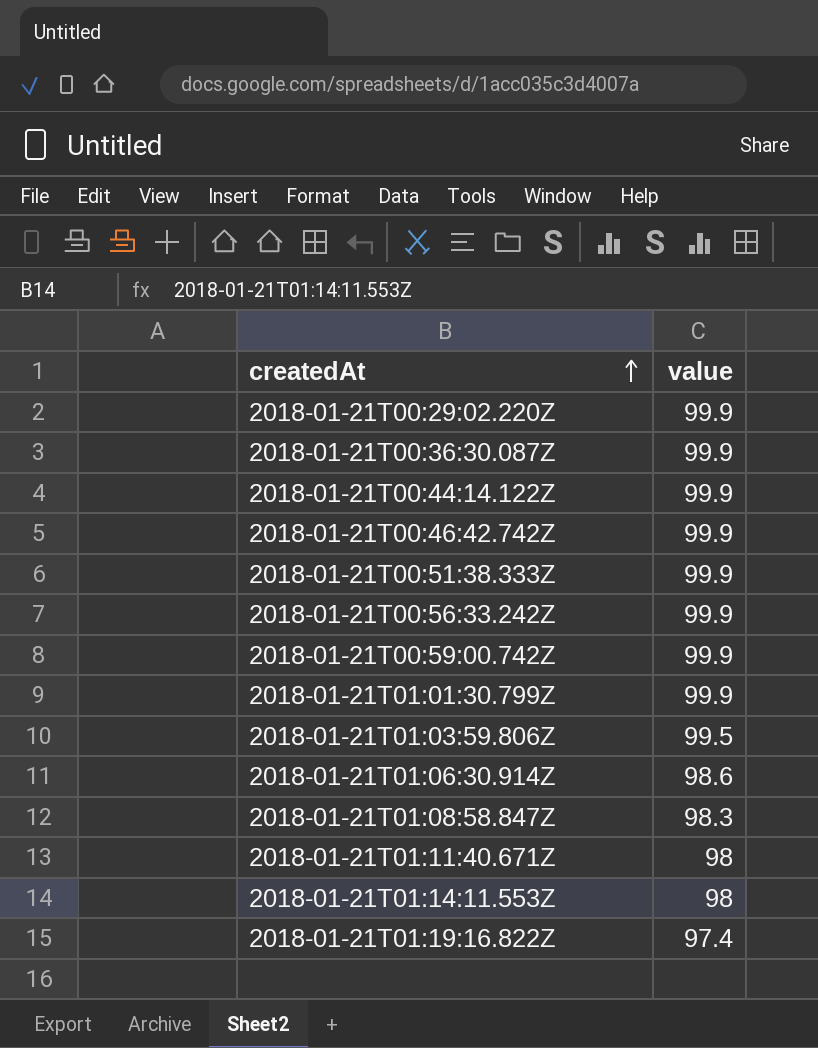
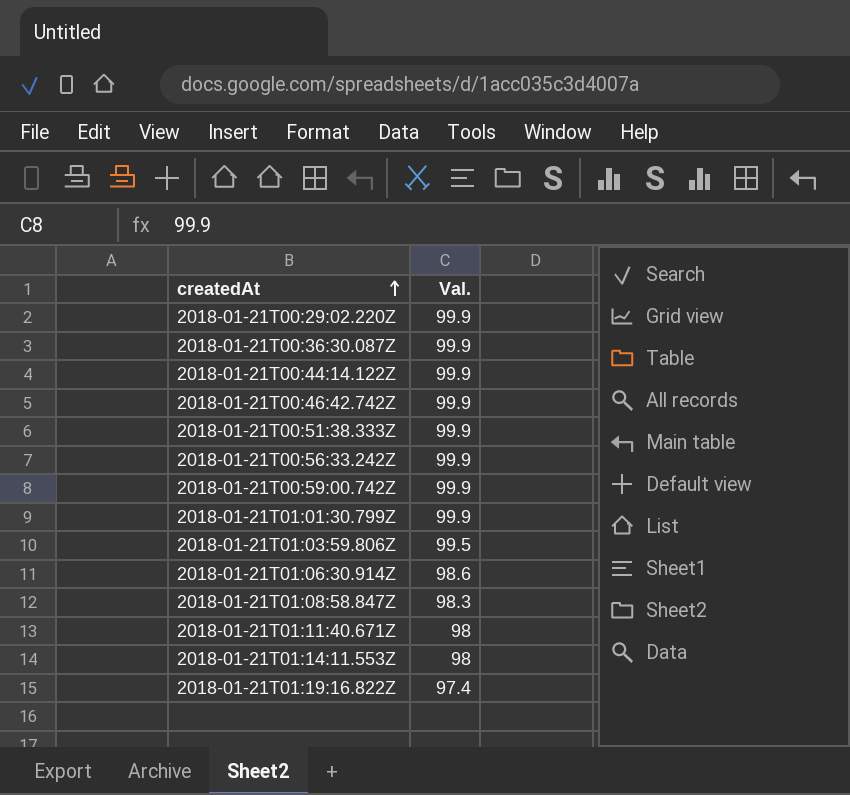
column name: value -> Val.

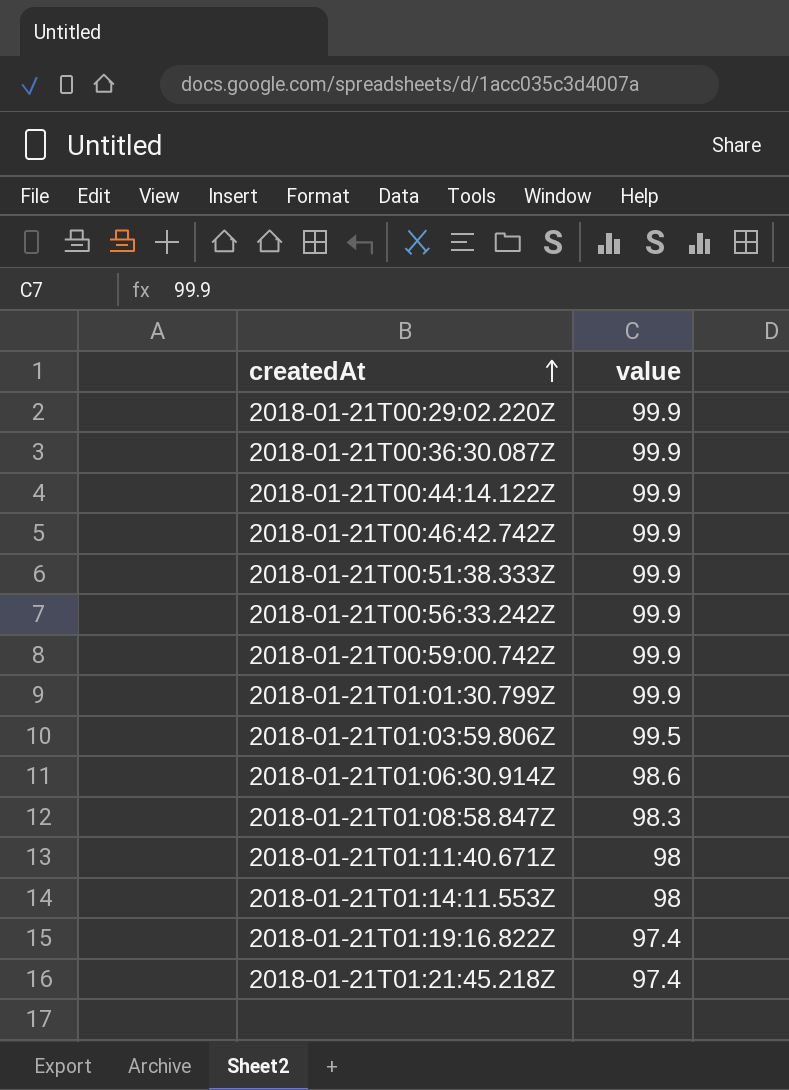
column name: Val. -> value
row 2018-01-21T01:21:45.218Z: none -> 97.4

